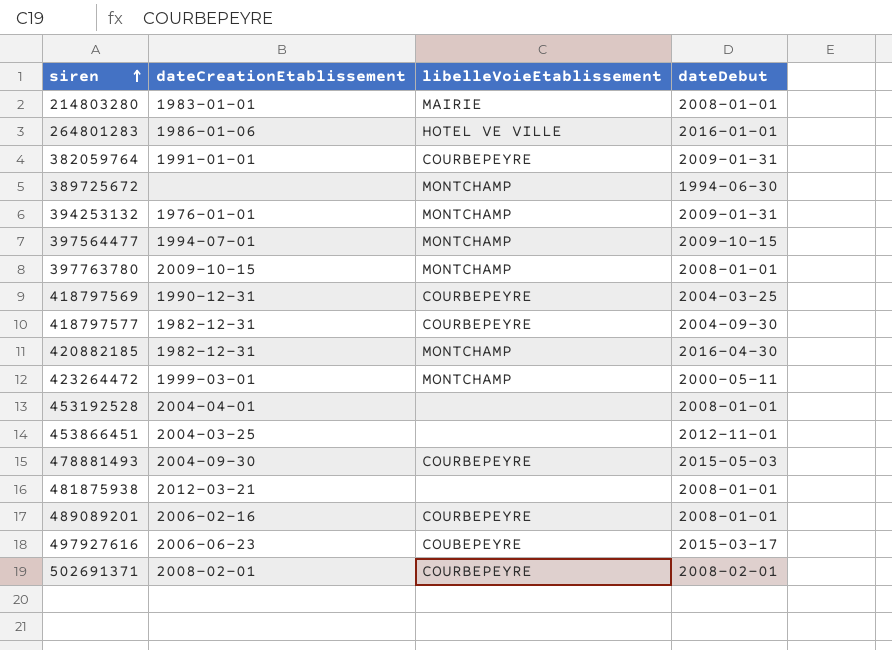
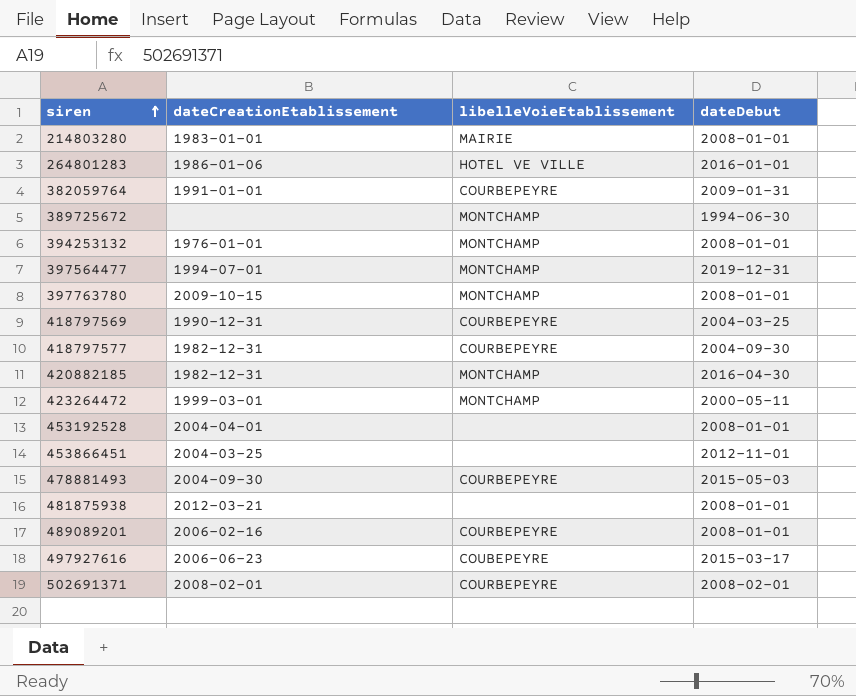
394253132 | dateDebut: 2009-01-31 -> 2008-01-01
397564477 | dateDebut: 2009-10-15 -> 2019-12-31

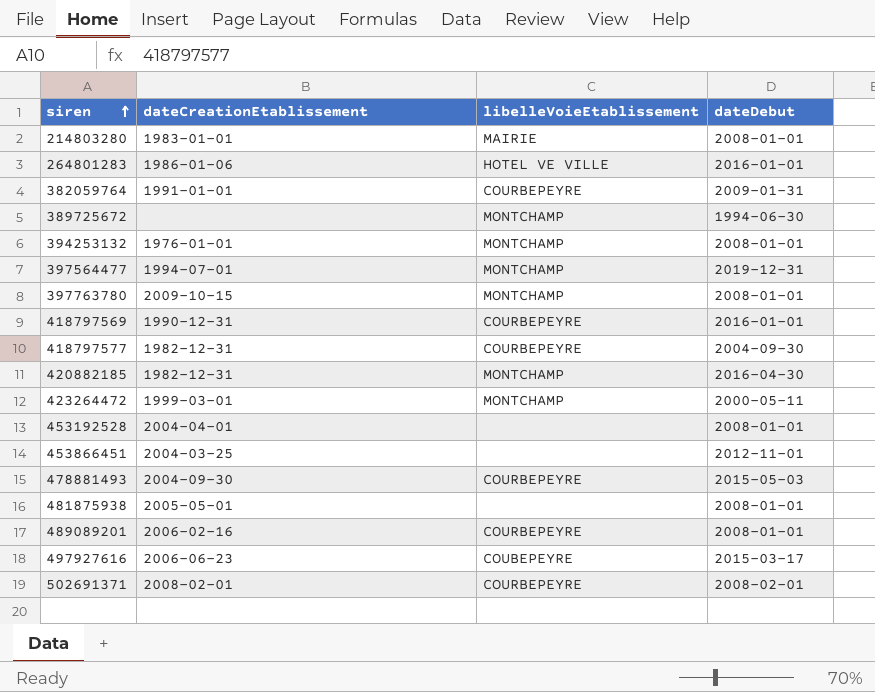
418797569 | dateDebut: 2004-03-25 -> 2016-01-01
481875938 | dateCreationEtablissement: 2012-03-21 -> 2005-05-01

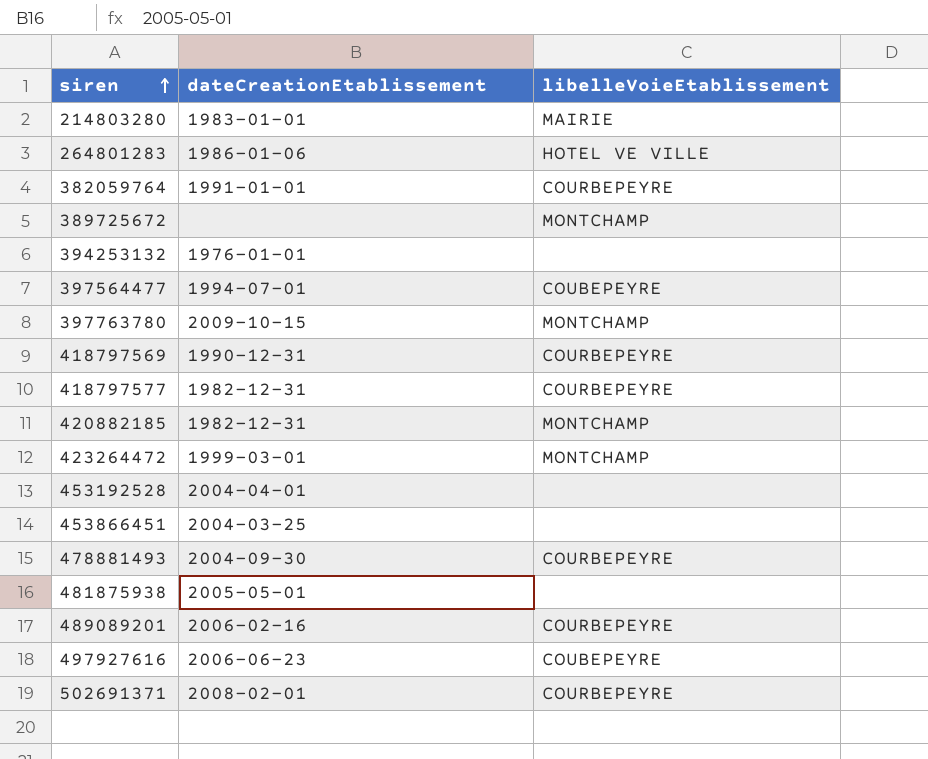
column dateDebut | position: 4 -> none
394253132 | libelleVoieEtablissement: MONTCHAMP -> none
397564477 | libelleVoieEtablissement: MONTCHAMP -> COUBEPEYRE

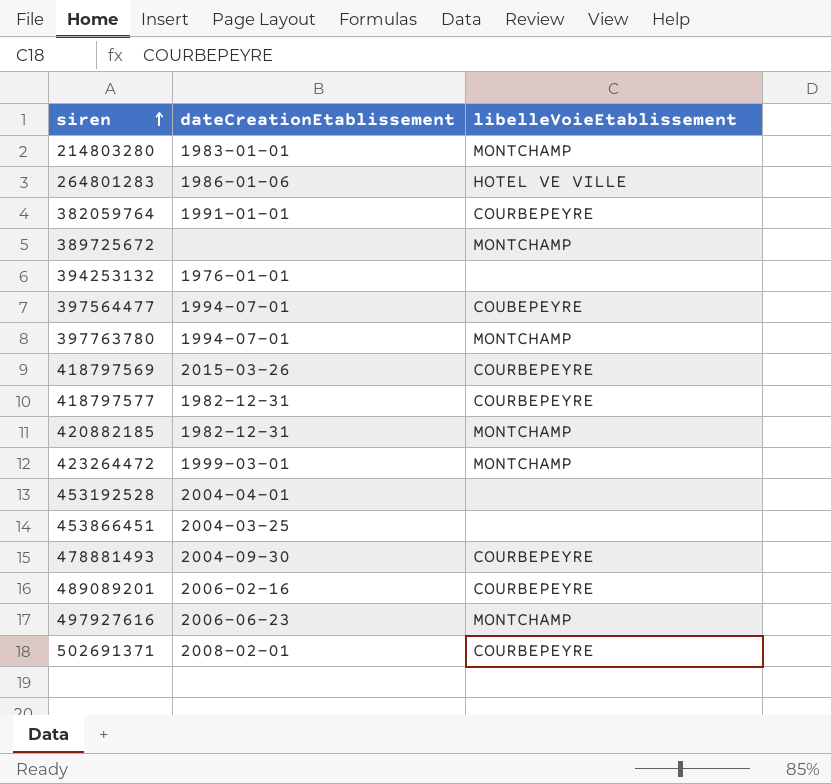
row 481875938: 2005-05-01 | none -> none
214803280 | libelleVoieEtablissement: MAIRIE -> MONTCHAMP
397763780 | dateCreationEtablissement: 2009-10-15 -> 1994-07-01
418797569 | dateCreationEtablissement: 1990-12-31 -> 2015-03-26
497927616 | libelleVoieEtablissement: COUBEPEYRE -> MONTCHAMP

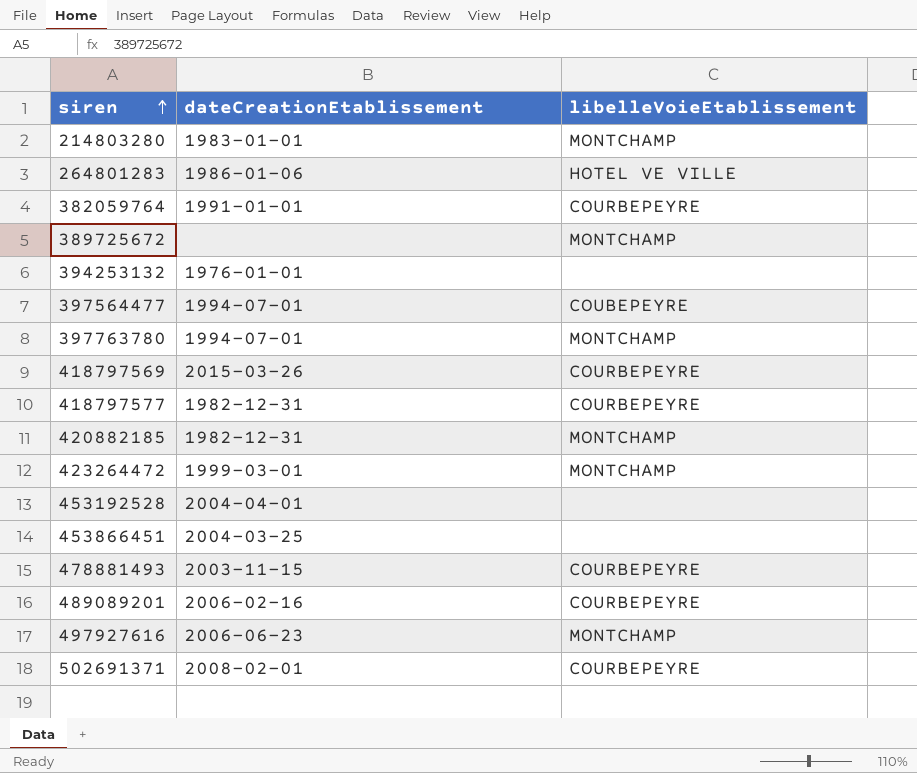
478881493 | dateCreationEtablissement: 2004-09-30 -> 2003-11-15

